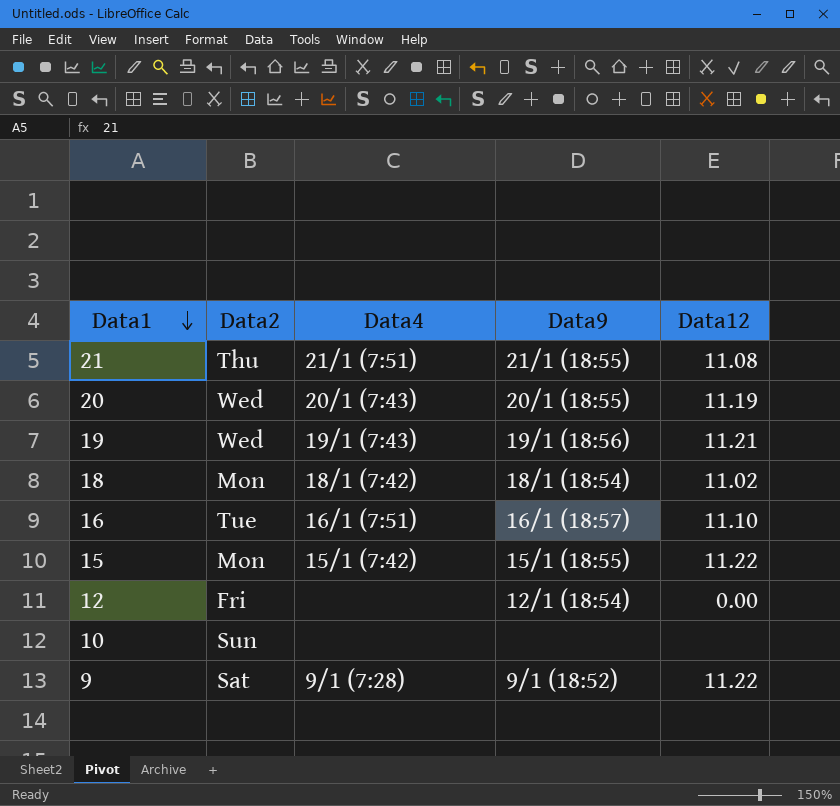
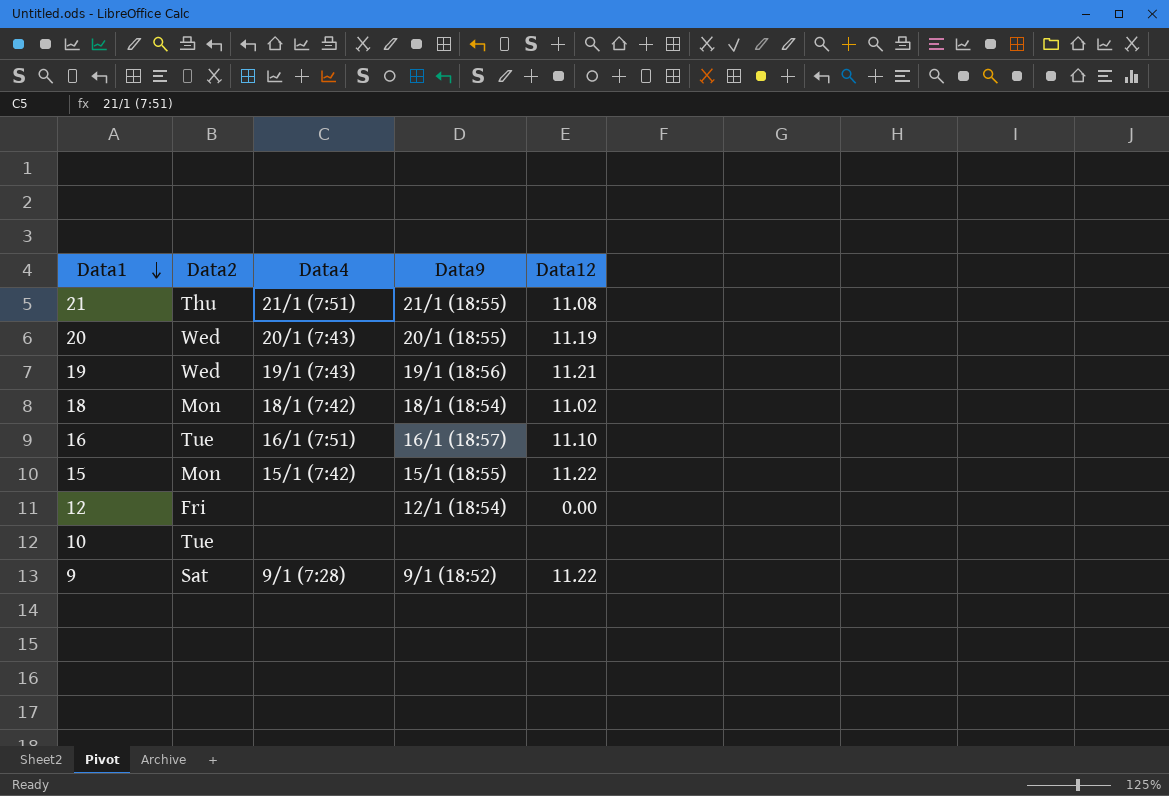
10 | Data2: Sun -> Tue

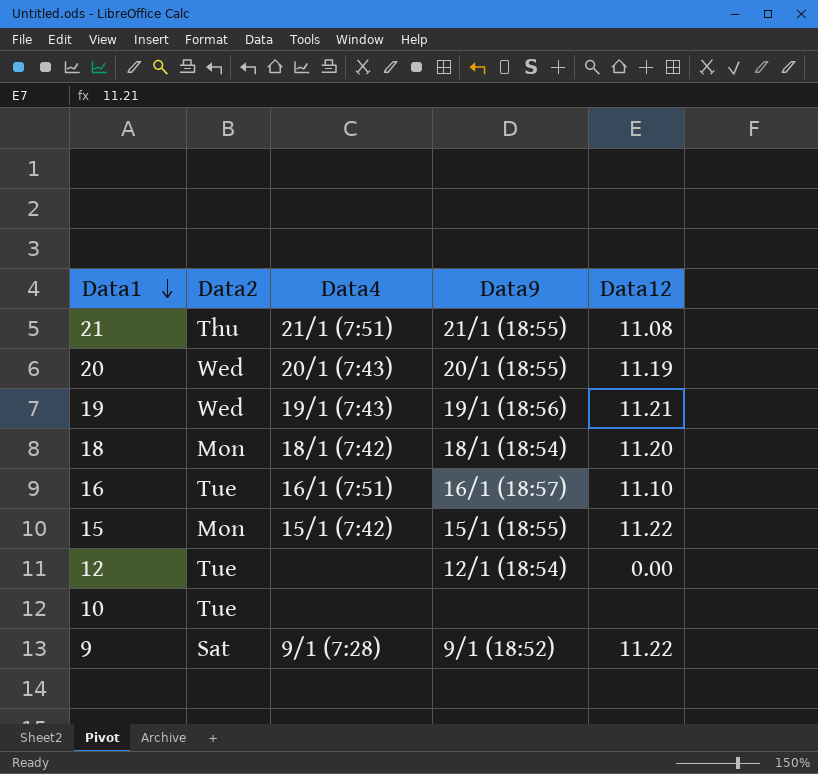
18 | Data12: 11.02 -> 11.20
12 | Data2: Fri -> Tue

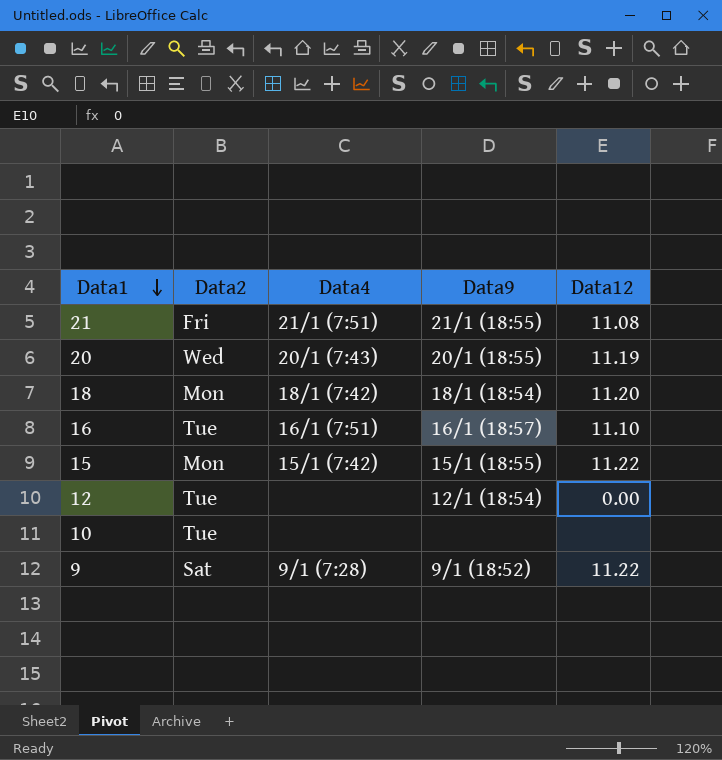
row 19: Wed | 19/1 (7:43) | 19/1 (18:56) | 11.21 -> none
21 | Data2: Thu -> Fri

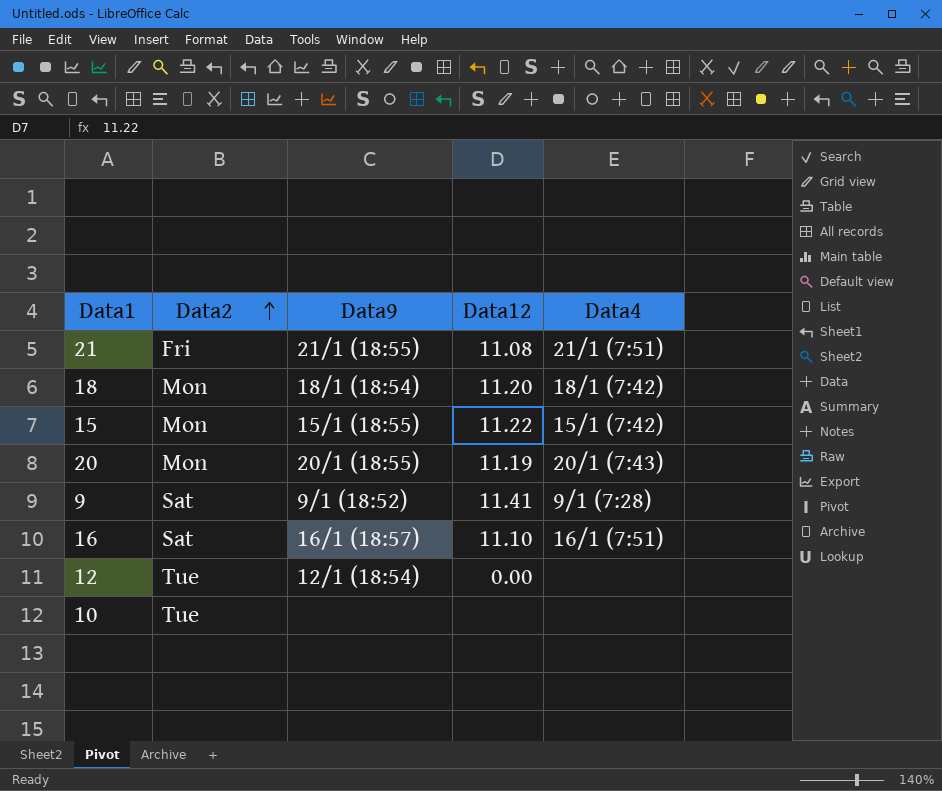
row order: Data1 descending -> Data2 ascending
column Data4 | position: 3 -> 5
20 | Data2: Wed -> Mon
9 | Data12: 11.22 -> 11.41
16 | Data2: Tue -> Sat

